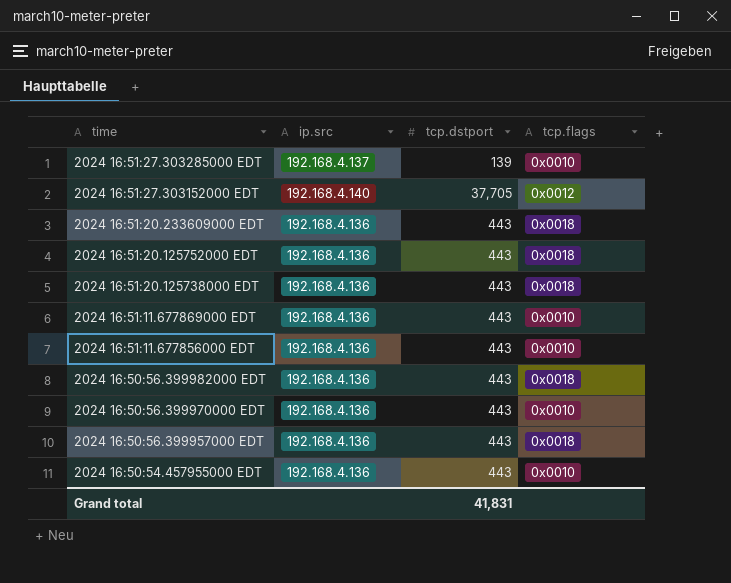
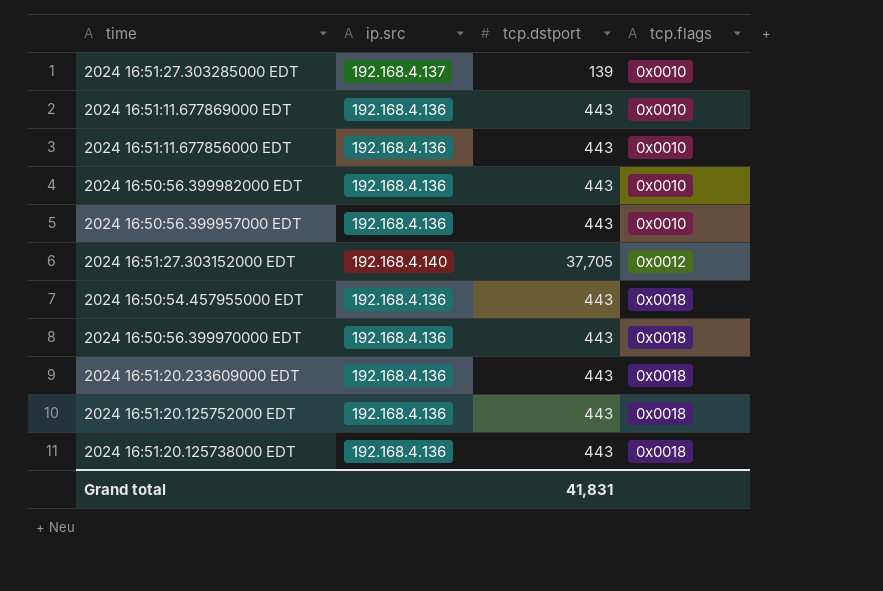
row order: time descending -> tcp.flags ascending
2024 16:50:56.399982000 EDT | tcp.flags: 0x0018 -> 0x0010
2024 16:50:56.399957000 EDT | tcp.flags: 0x0018 -> 0x0010
2024 16:50:54.457955000 EDT | tcp.flags: 0x0010 -> 0x0018
2024 16:50:56.399970000 EDT | tcp.flags: 0x0010 -> 0x0018

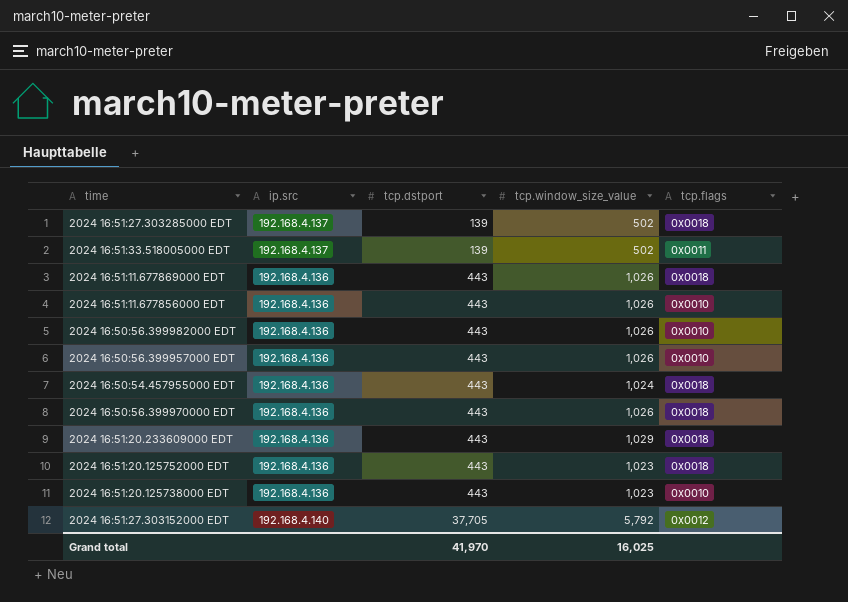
row order: tcp.flags ascending -> tcp.dstport ascending
column tcp.window_size_value | position: none -> 4
2024 16:51:27.303285000 EDT | tcp.flags: 0x0010 -> 0x0018
row 2024 16:51:33.518005000 EDT: none -> 192.168.4.137 | 139 | 502 | 0x0011
2024 16:51:11.677869000 EDT | tcp.flags: 0x0010 -> 0x0018
2024 16:51:20.125738000 EDT | tcp.flags: 0x0018 -> 0x0010
Grand total | tcp.dstport: 41,831 -> 41,970

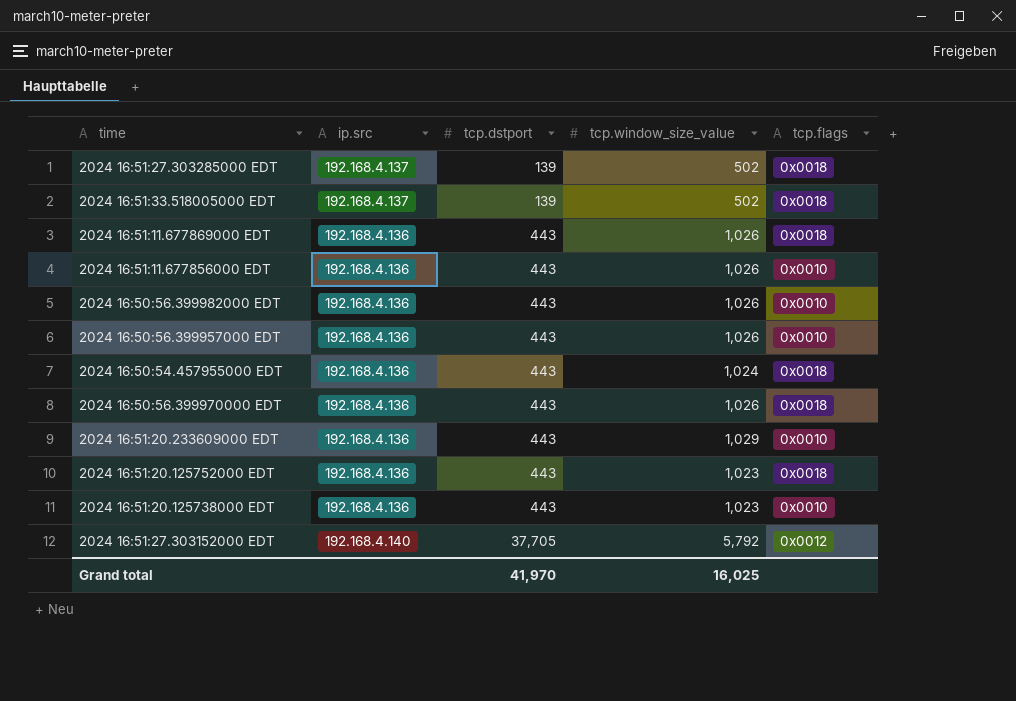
2024 16:51:33.518005000 EDT | tcp.flags: 0x0011 -> 0x0018
2024 16:51:20.233609000 EDT | tcp.flags: 0x0018 -> 0x0010

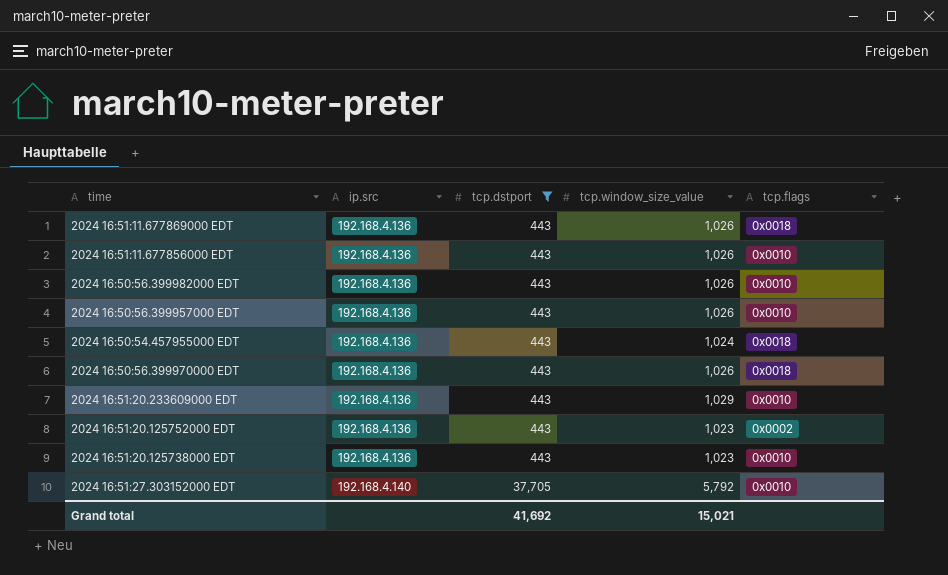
filter: none -> tcp.dstport != 139
2024 16:51:20.125752000 EDT | tcp.flags: 0x0018 -> 0x0002
2024 16:51:27.303152000 EDT | tcp.flags: 0x0012 -> 0x0010
Grand total | tcp.dstport: 41,970 -> 41,692
Grand total | tcp.window_size_value: 16,025 -> 15,021

